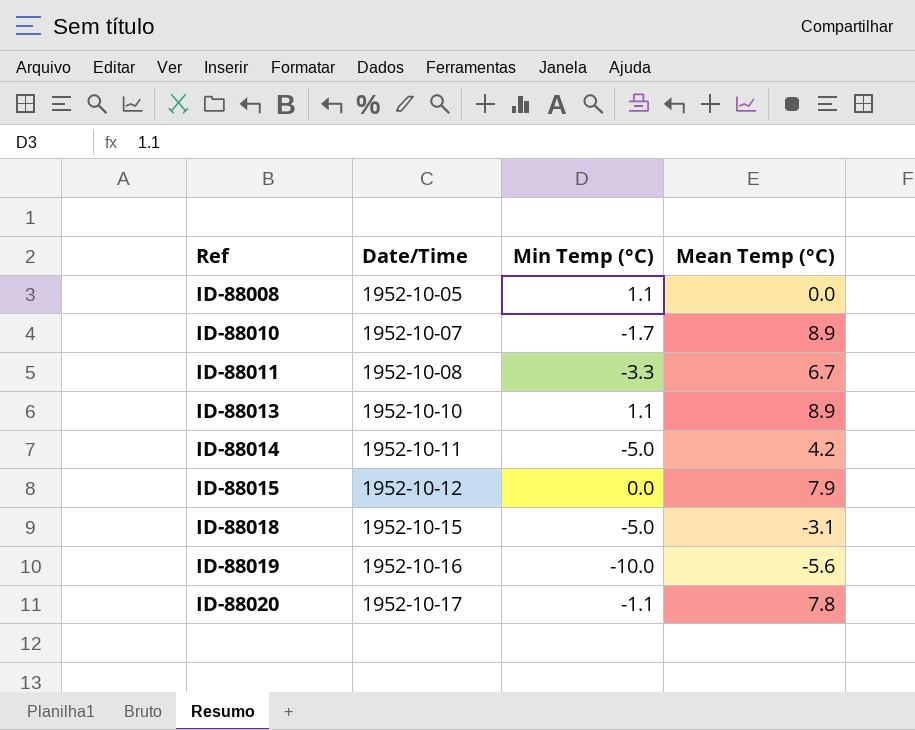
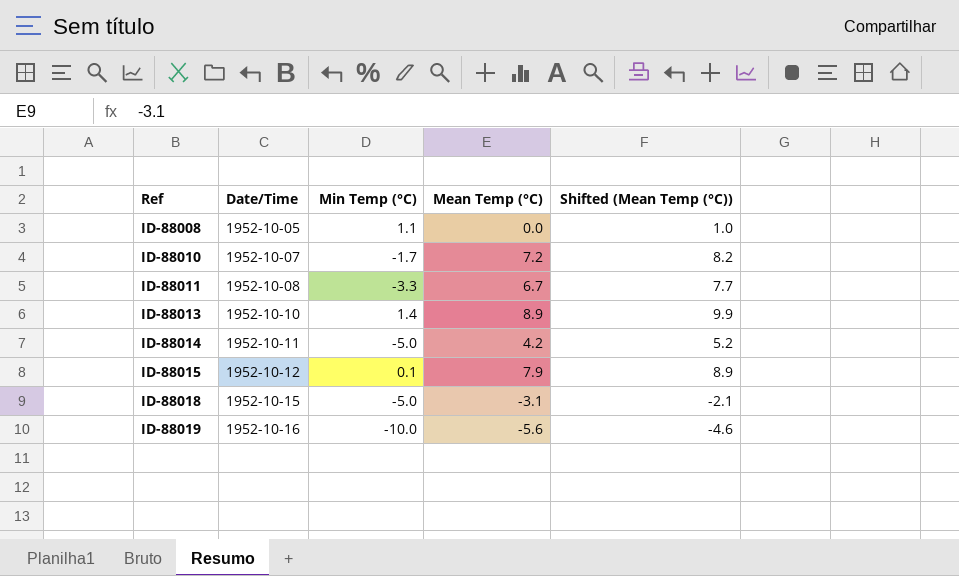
column Shifted (Mean Temp (°C)) | formula: none -> [Mean Temp (°C)] + 1
row ID-88020: 1952-10-17 | -1.1 | 7.8 -> none
ID-88010 | Mean Temp (°C): 8.9 -> 7.2
ID-88013 | Min Temp (°C): 1.1 -> 1.4
ID-88015 | Min Temp (°C): 0.0 -> 0.1

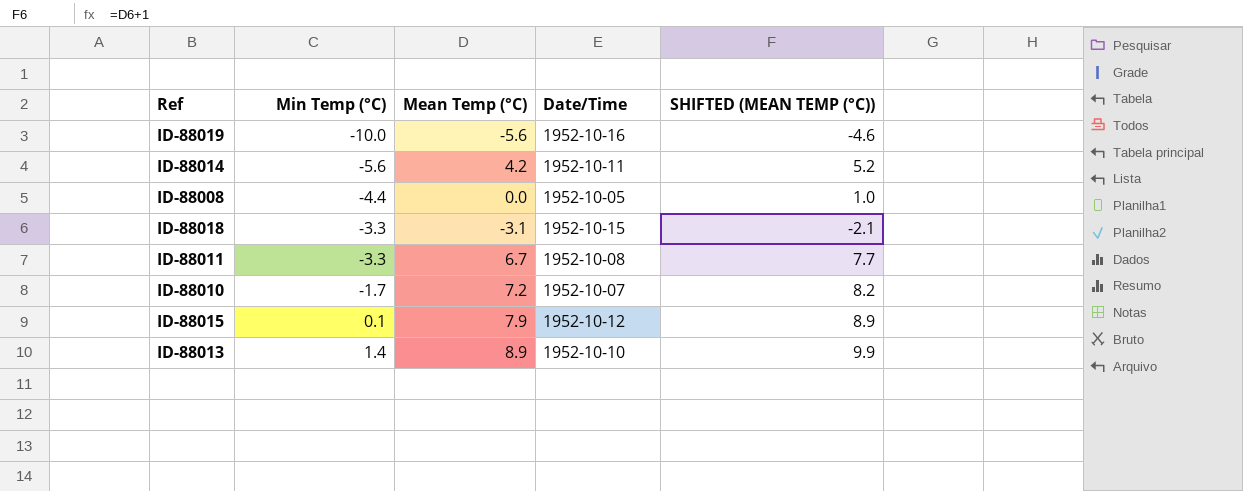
row order: Ref ascending -> Min Temp (°C) ascending
column Date/Time | position: 2 -> 4
column name: Shifted (Mean Temp (°C)) -> SHIFTED (MEAN TEMP (°C))
ID-88014 | Min Temp (°C): -5.0 -> -5.6
ID-88008 | Min Temp (°C): 1.1 -> -4.4
ID-88018 | Min Temp (°C): -5.0 -> -3.3

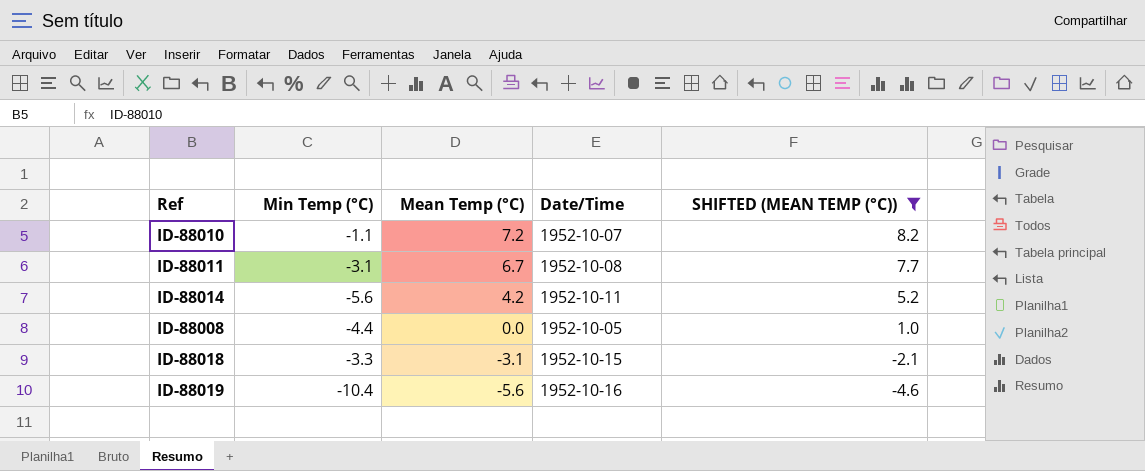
filter: none -> SHIFTED (MEAN TEMP (°C)) <= 8.2
row order: Min Temp (°C) ascending -> Mean Temp (°C) descending
ID-88010 | Min Temp (°C): -1.7 -> -1.1
ID-88011 | Min Temp (°C): -3.3 -> -3.1
ID-88019 | Min Temp (°C): -10.0 -> -10.4

